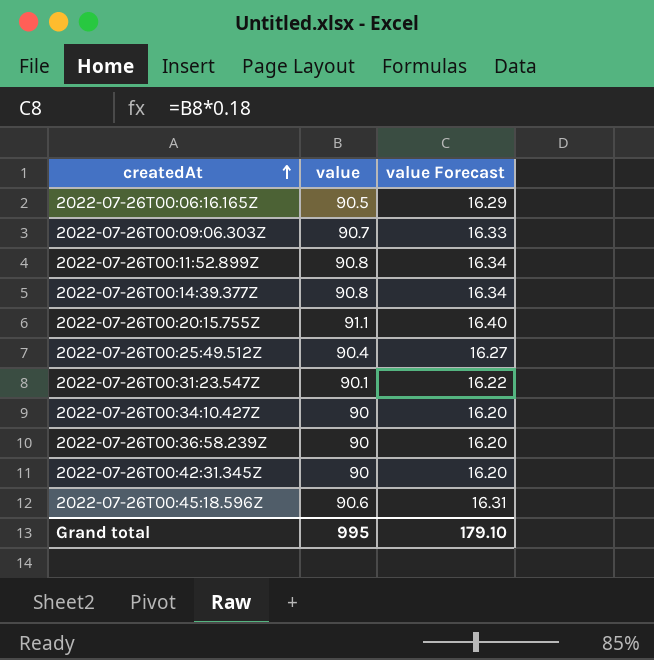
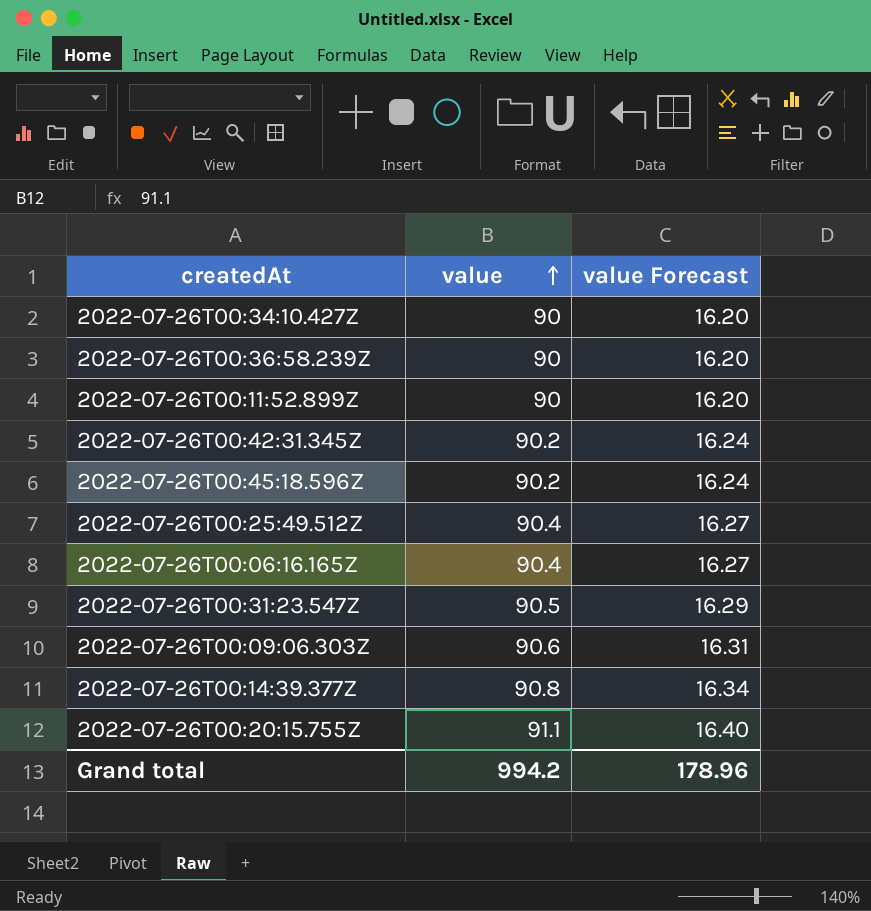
row order: createdAt ascending -> value ascending
2022-07-26T00:11:52.899Z | value: 90.8 -> 90
2022-07-26T00:11:52.899Z | value Forecast: 16.34 -> 16.20
2022-07-26T00:42:31.345Z | value: 90 -> 90.2
2022-07-26T00:42:31.345Z | value Forecast: 16.20 -> 16.24
2022-07-26T00:45:18.596Z | value: 90.6 -> 90.2
2022-07-26T00:45:18.596Z | value Forecast: 16.31 -> 16.24
2022-07-26T00:06:16.165Z | value: 90.5 -> 90.4
2022-07-26T00:06:16.165Z | value Forecast: 16.29 -> 16.27
2022-07-26T00:31:23.547Z | value: 90.1 -> 90.5
2022-07-26T00:31:23.547Z | value Forecast: 16.22 -> 16.29
2022-07-26T00:09:06.303Z | value: 90.7 -> 90.6
2022-07-26T00:09:06.303Z | value Forecast: 16.33 -> 16.31
Grand total | value: 995 -> 994.2
Grand total | value Forecast: 179.10 -> 178.96

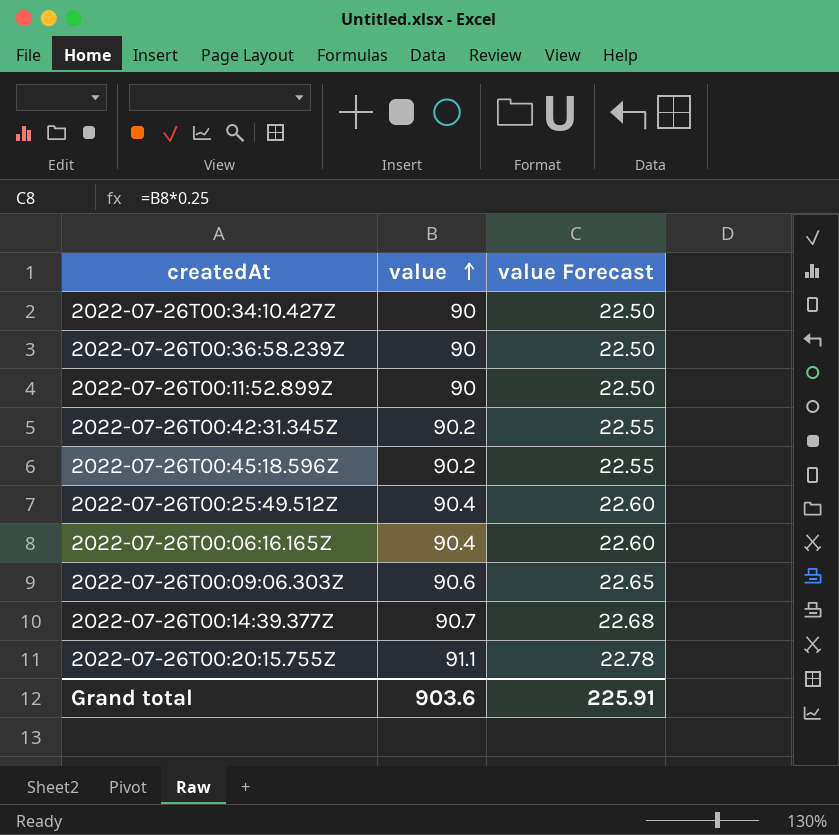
column value Forecast | formula: [value] * 0.18 -> [value] * 0.25
row 2022-07-26T00:31:23.547Z: 90.5 | 16.29 -> none
2022-07-26T00:14:39.377Z | value: 90.8 -> 90.7
Grand total | value: 994.2 -> 903.6
Grand total | value Forecast: 178.96 -> 225.91

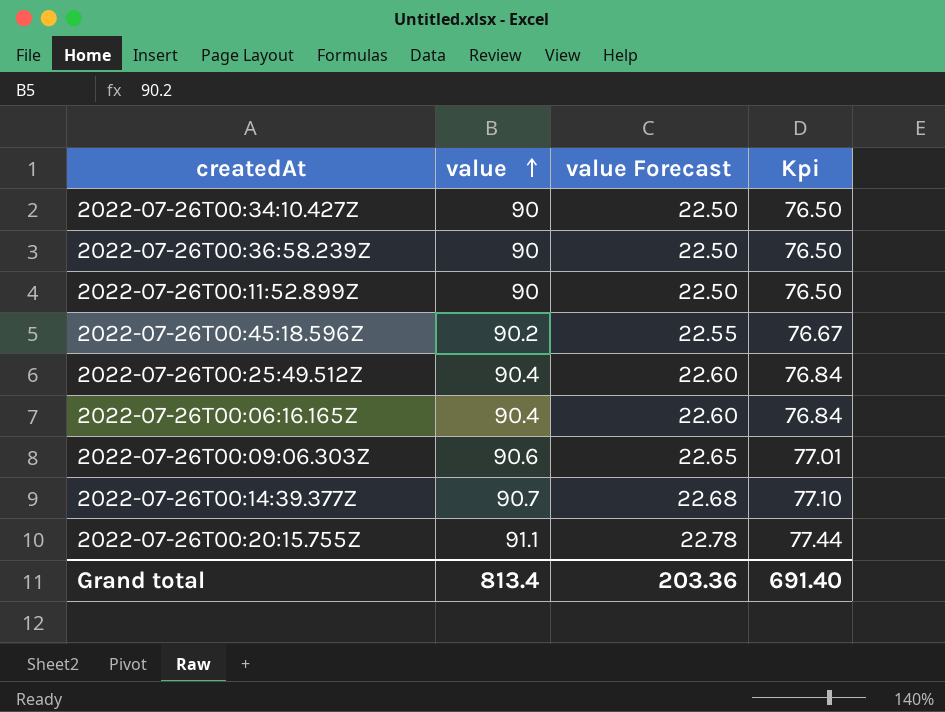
column Kpi | formula: none -> [value] * 0.85
row 2022-07-26T00:42:31.345Z: 90.2 | 22.55 -> none
Grand total | value: 903.6 -> 813.4
Grand total | value Forecast: 225.91 -> 203.36

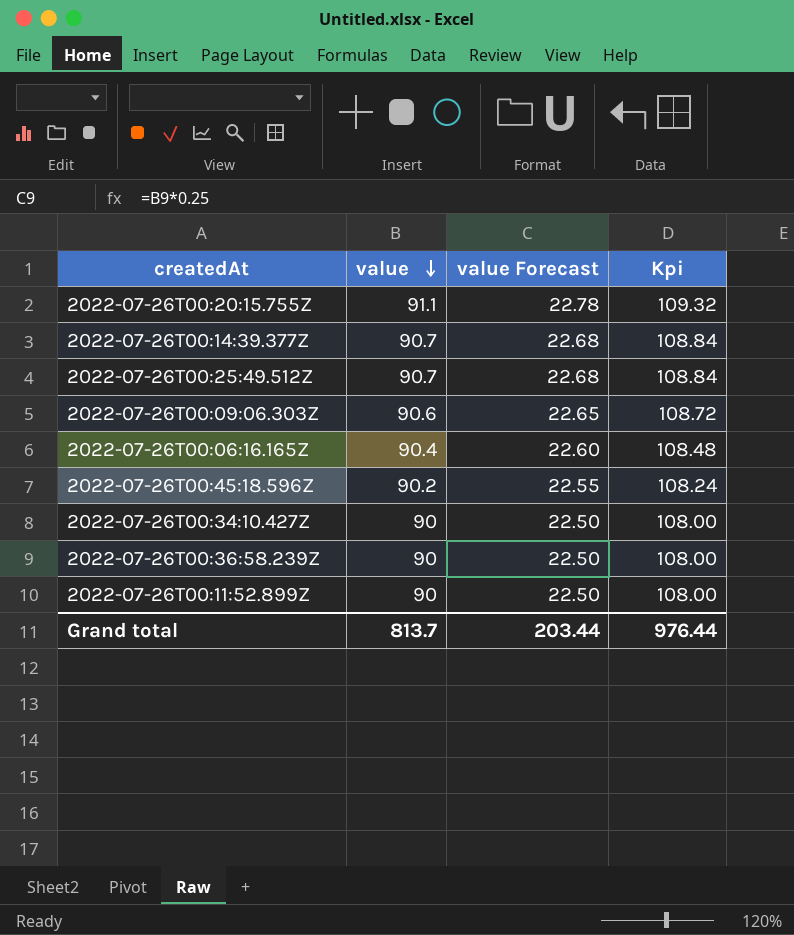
row order: value ascending -> value descending
column Kpi | formula: [value] * 0.85 -> [value] * 1.2
2022-07-26T00:25:49.512Z | value: 90.4 -> 90.7
2022-07-26T00:25:49.512Z | value Forecast: 22.60 -> 22.68
Grand total | value: 813.4 -> 813.7
Grand total | value Forecast: 203.36 -> 203.44
Grand total | Kpi: 691.40 -> 976.44

